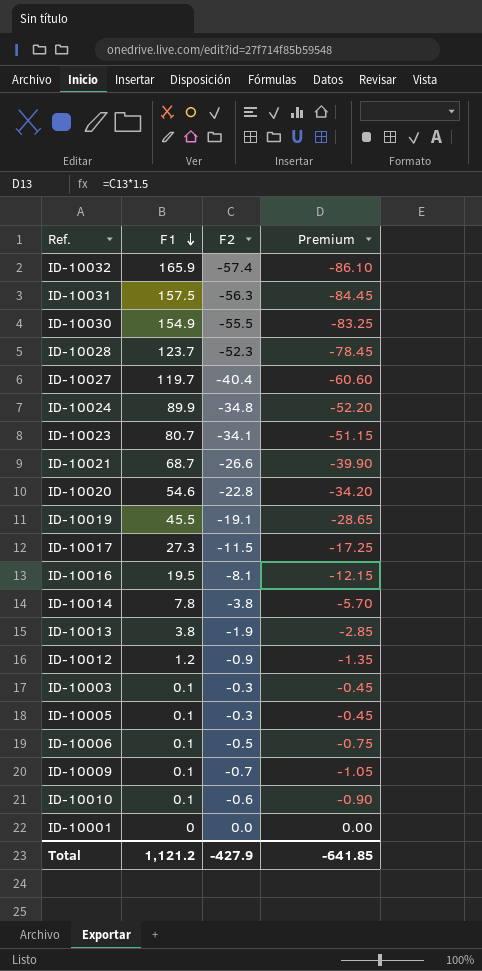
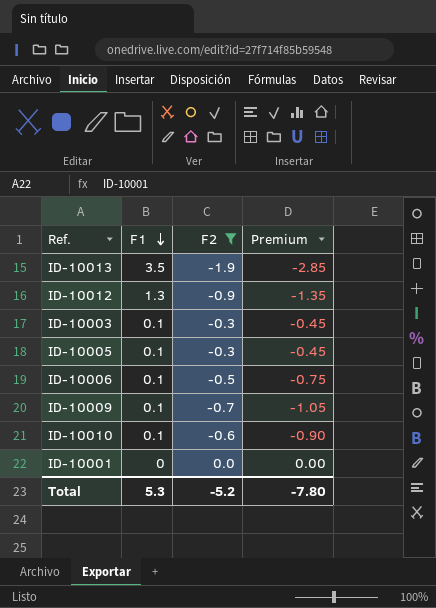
filter: none -> F2 >= -1.9
ID-10013 | F1: 3.8 -> 3.5
ID-10012 | F1: 1.2 -> 1.3
Total | F1: 1,121.2 -> 5.3
Total | F2: -427.9 -> -5.2
Total | Premium: -641.85 -> -7.80

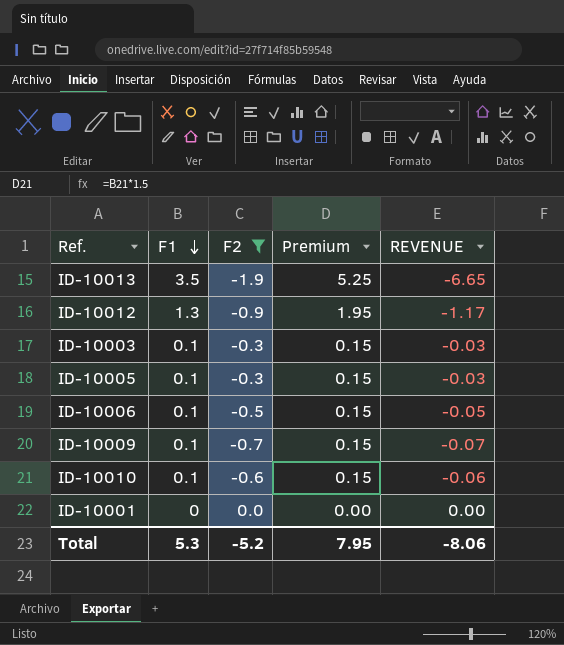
column Premium | formula: [F2] * 1.5 -> [F1] * 1.5
column REVENUE | formula: none -> [F1] * [F2]
Total | Premium: -7.80 -> 7.95

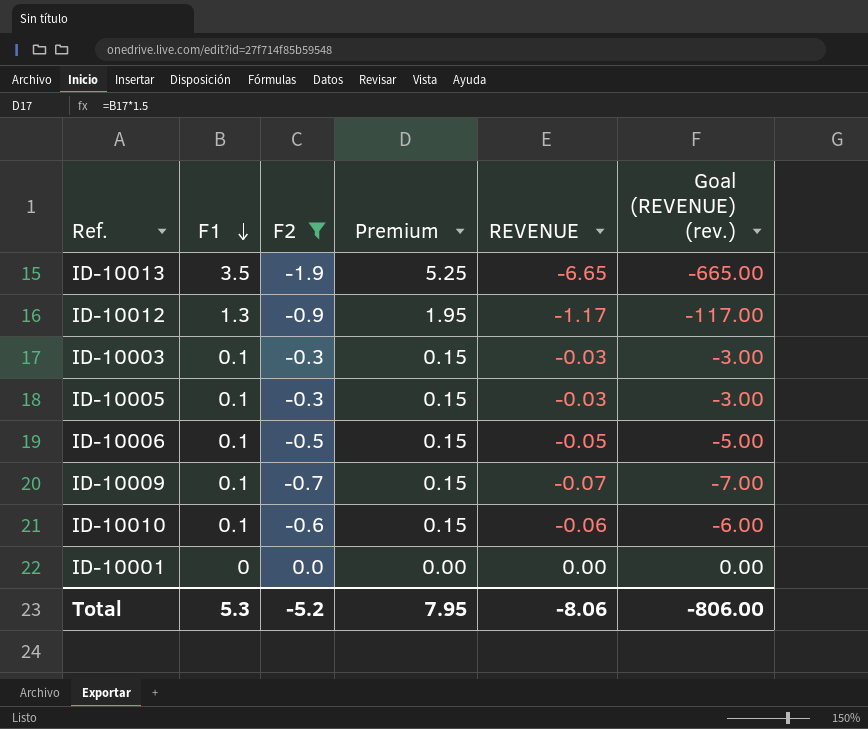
column Goal (REVENUE) (rev.) | formula: none -> [REVENUE] * 100

